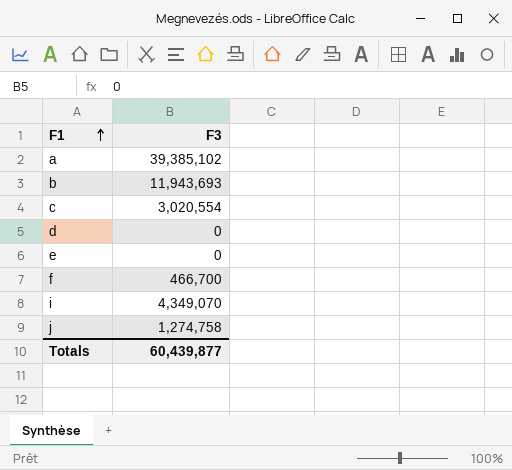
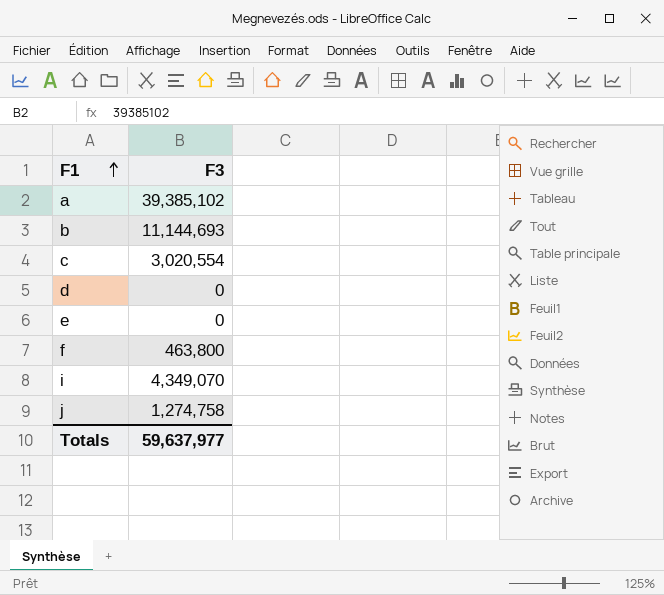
b | F3: 11,943,693 -> 11,144,693
f | F3: 466,700 -> 463,800
Totals | F3: 60,439,877 -> 59,637,977

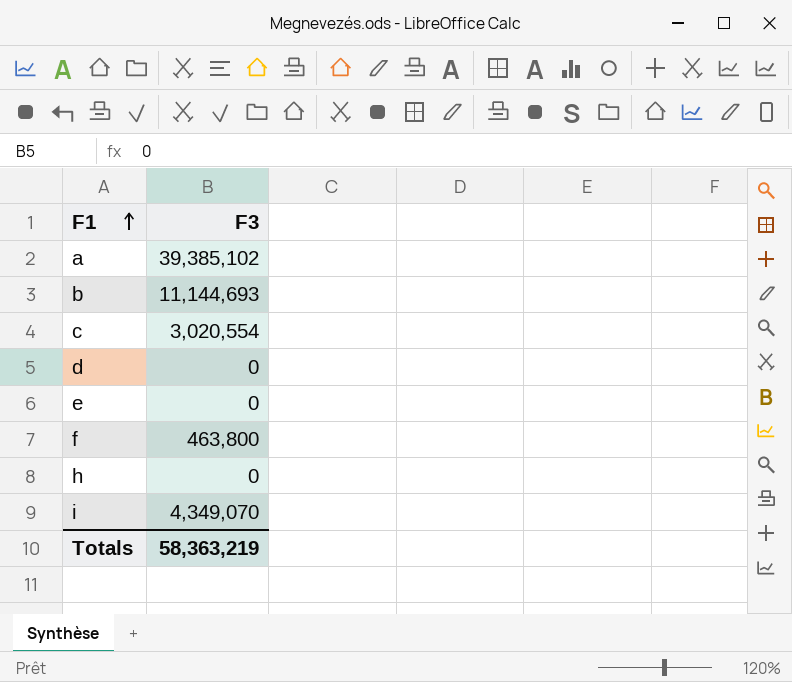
row j: 1,274,758 -> none
row h: none -> 0
Totals | F3: 59,637,977 -> 58,363,219

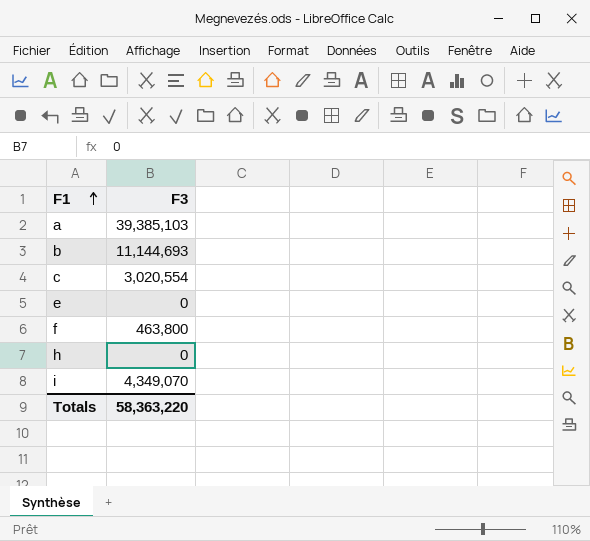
row d: 0 -> none
a | F3: 39,385,102 -> 39,385,103
Totals | F3: 58,363,219 -> 58,363,220

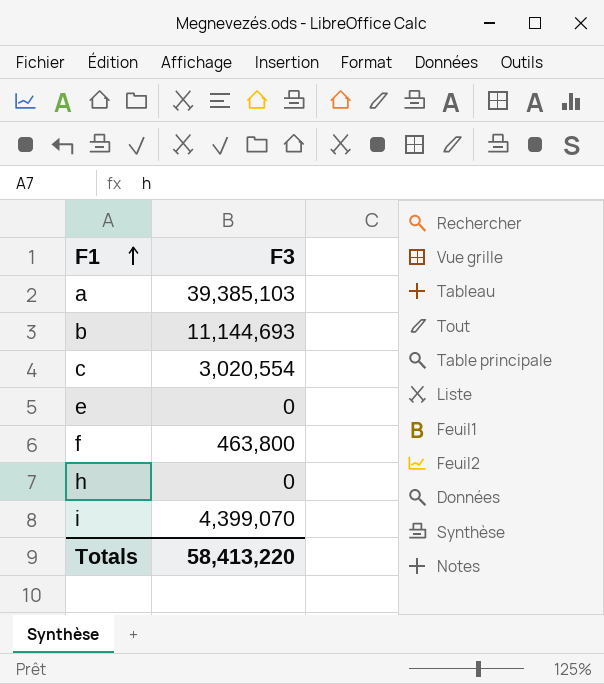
i | F3: 4,349,070 -> 4,399,070
Totals | F3: 58,363,220 -> 58,413,220

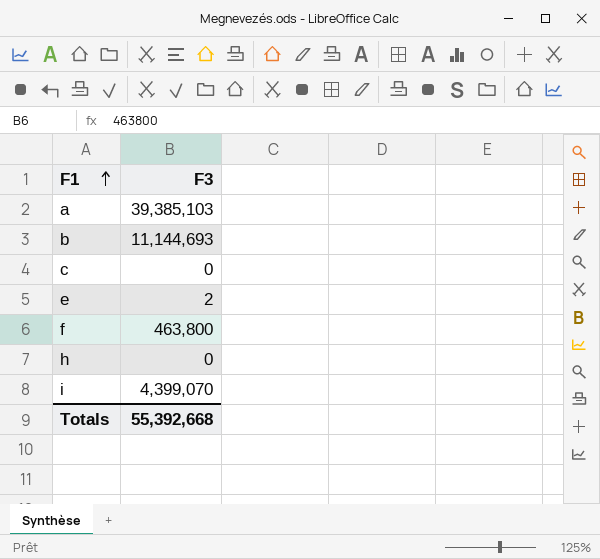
c | F3: 3,020,554 -> 0
e | F3: 0 -> 2
Totals | F3: 58,413,220 -> 55,392,668

